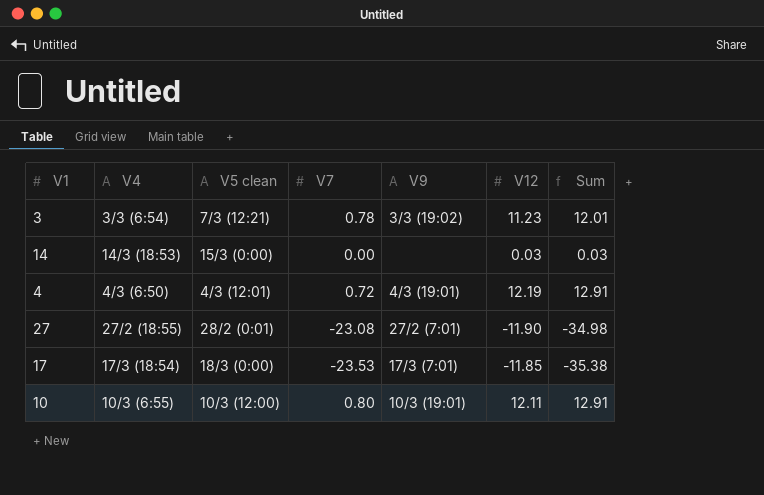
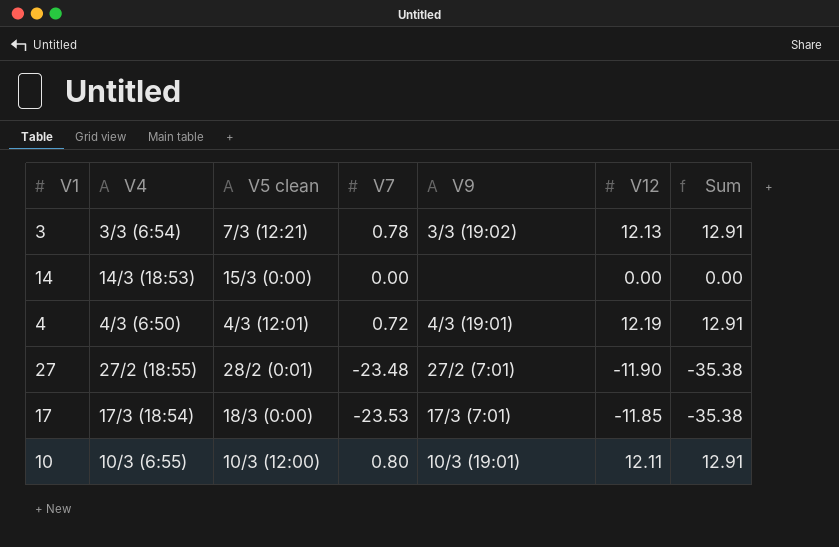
3 | V12: 11.23 -> 12.13
3 | Sum: 12.01 -> 12.91
14 | V12: 0.03 -> 0.00
14 | Sum: 0.03 -> 0.00
27 | V7: -23.08 -> -23.48
27 | Sum: -34.98 -> -35.38

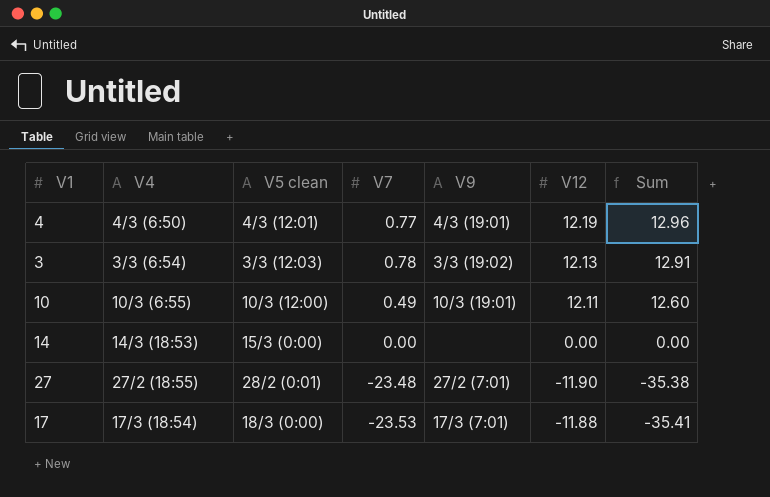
row order: none -> Sum descending
4 | V7: 0.72 -> 0.77
4 | Sum: 12.91 -> 12.96
3 | V5 clean: 7/3 (12:21) -> 3/3 (12:03)
10 | V7: 0.80 -> 0.49
10 | Sum: 12.91 -> 12.60
17 | V12: -11.85 -> -11.88
17 | Sum: -35.38 -> -35.41

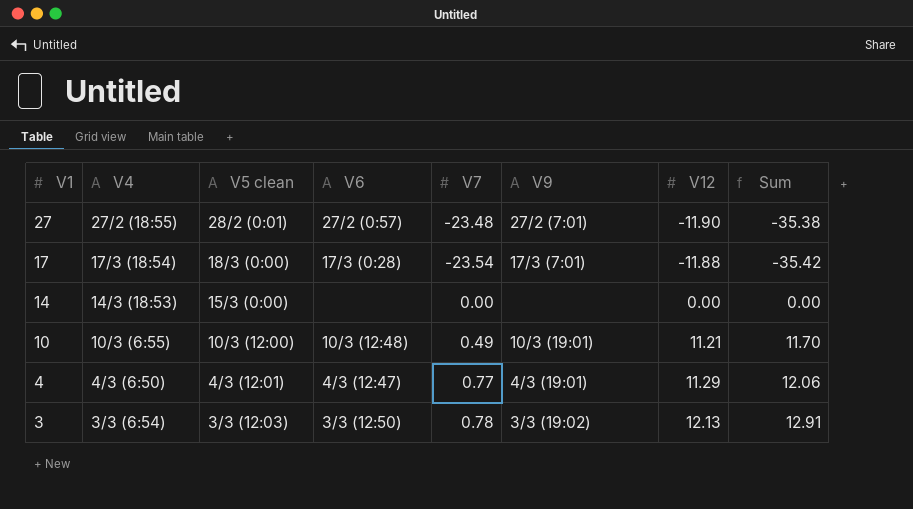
row order: Sum descending -> V1 descending
column V6 | position: none -> 4
17 | V7: -23.53 -> -23.54
17 | Sum: -35.41 -> -35.42
10 | V12: 12.11 -> 11.21
10 | Sum: 12.60 -> 11.70
4 | V12: 12.19 -> 11.29
4 | Sum: 12.96 -> 12.06

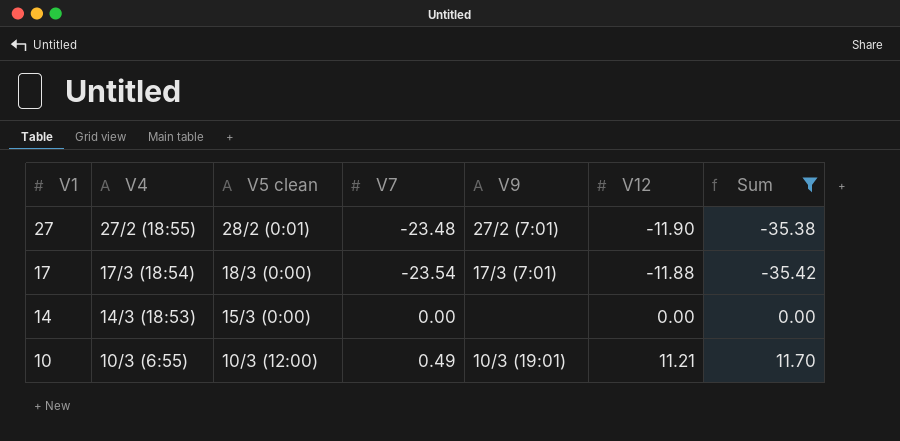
filter: none -> Sum <= 11.70
column V6 | position: 4 -> none

